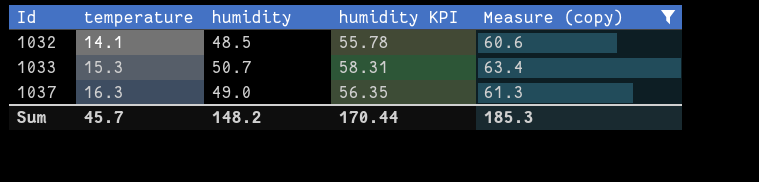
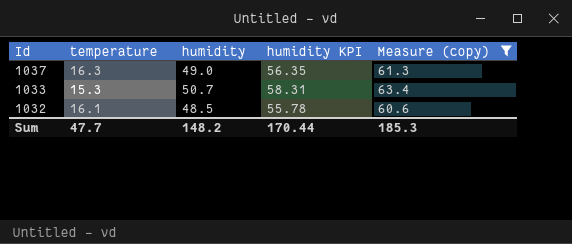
row order: Id ascending -> Id descending
1032 | temperature: 14.1 -> 16.1
Sum | temperature: 45.7 -> 47.7

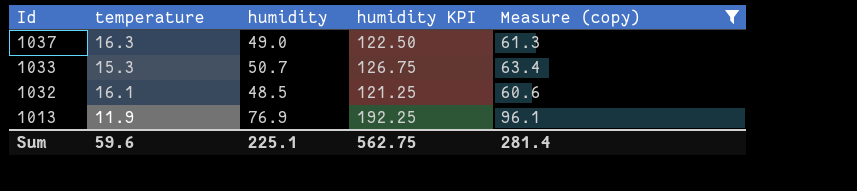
column humidity KPI | formula: [humidity] * 1.15 -> [humidity] * 2.5
row 1013: none -> 11.9 | 76.9 | 192.25 | 96.1
Sum | temperature: 47.7 -> 59.6
Sum | humidity: 148.2 -> 225.1
Sum | humidity KPI: 170.44 -> 562.75
Sum | Measure (copy): 185.3 -> 281.4

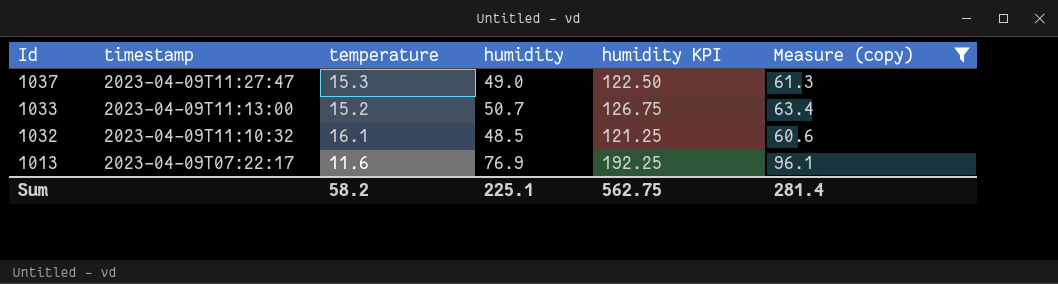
column timestamp | position: none -> 2
1037 | temperature: 16.3 -> 15.3
1033 | temperature: 15.3 -> 15.2
1013 | temperature: 11.9 -> 11.6
Sum | temperature: 59.6 -> 58.2

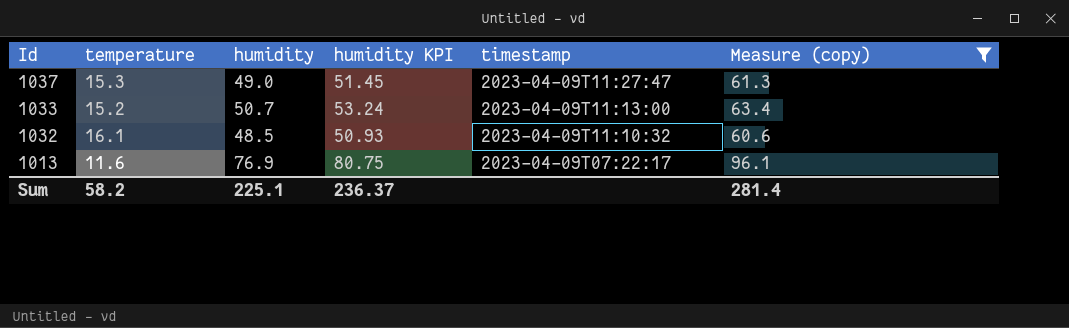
column humidity KPI | formula: [humidity] * 2.5 -> [humidity] * 1.05
column timestamp | position: 2 -> 5
Sum | humidity KPI: 562.75 -> 236.37

